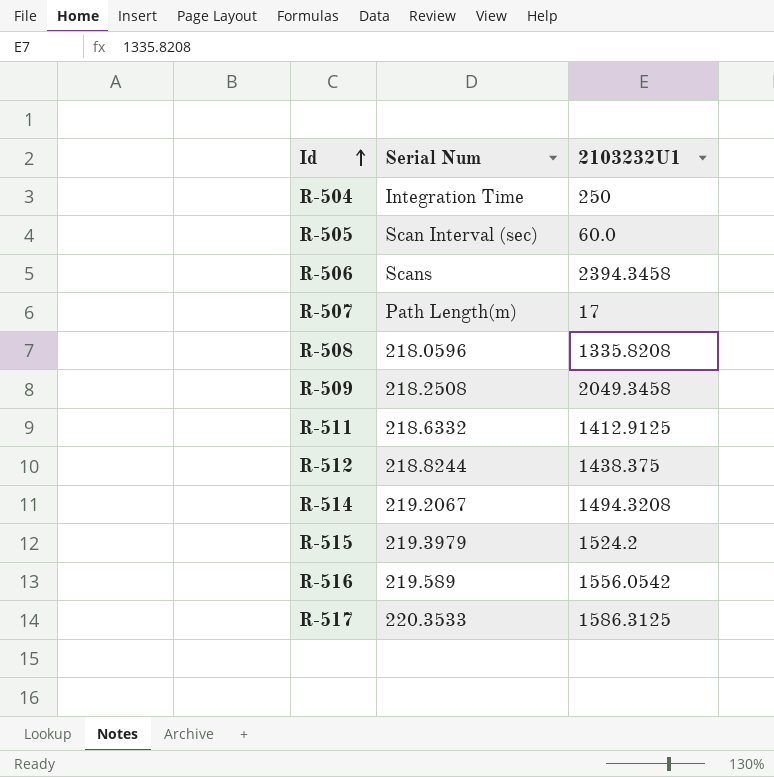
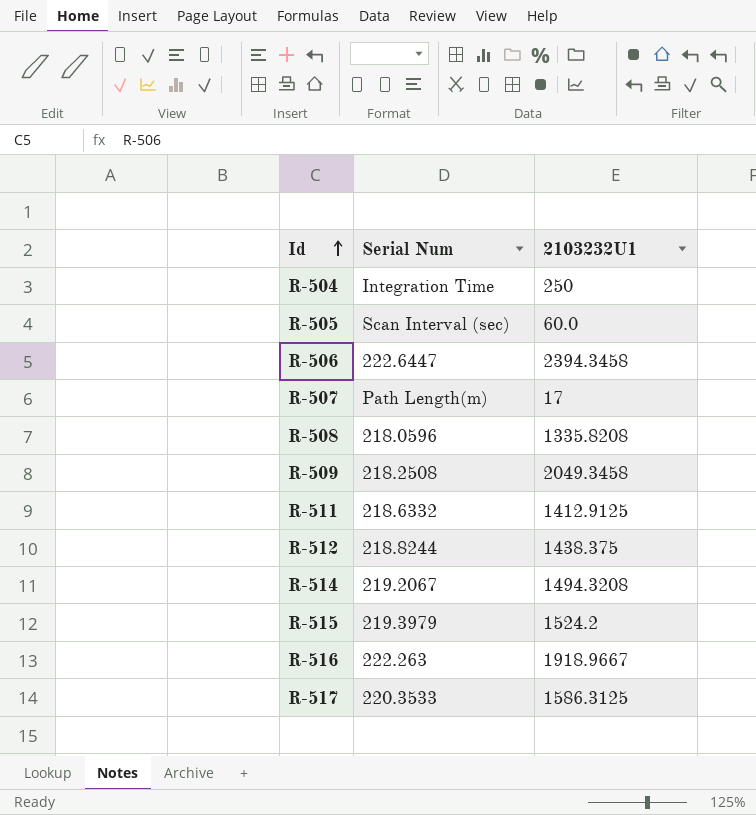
R-506 | Serial Num: Scans -> 222.6447
R-516 | Serial Num: 219.589 -> 222.263
R-516 | 2103232U1: 1556.0542 -> 1918.9667

